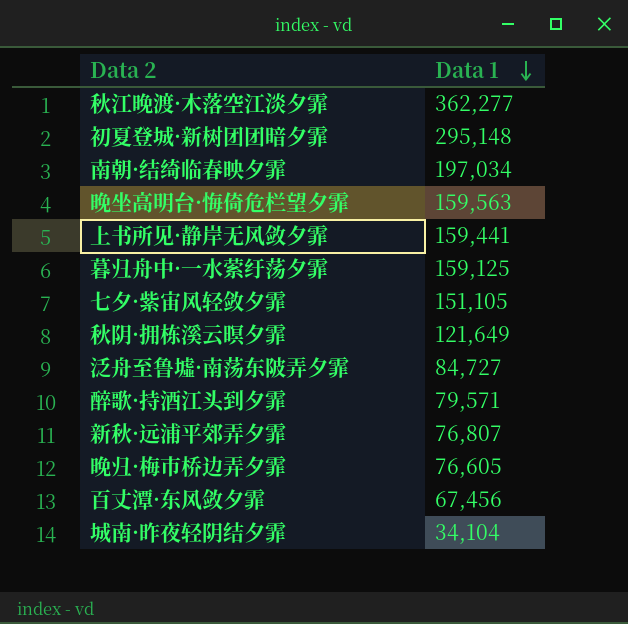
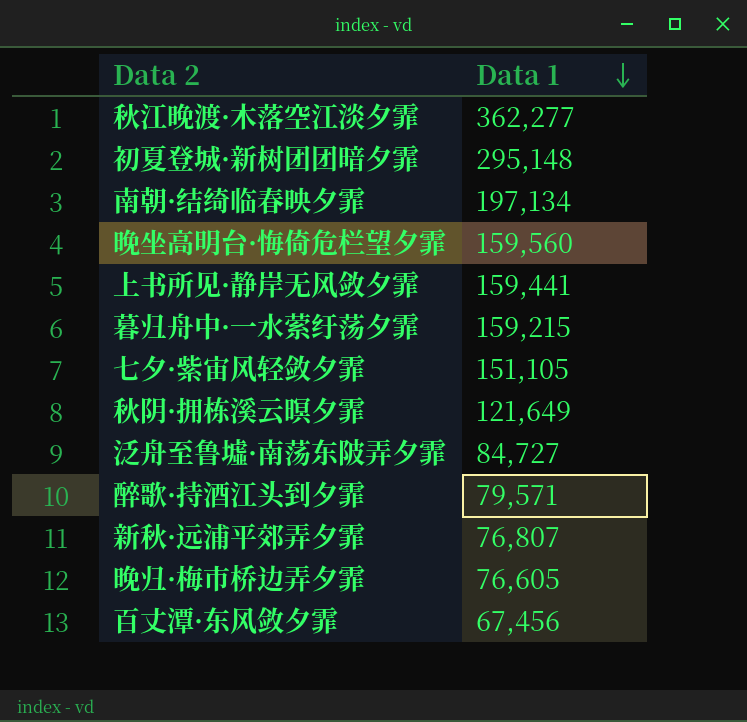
row 城南·昨夜轻阴结夕霏: 34,104 -> none
南朝·结绮临春映夕霏 | Data 1: 197,034 -> 197,134
晚坐高明台·悔倚危栏望夕霏 | Data 1: 159,563 -> 159,560
暮归舟中·一水萦纡荡夕霏 | Data 1: 159,125 -> 159,215

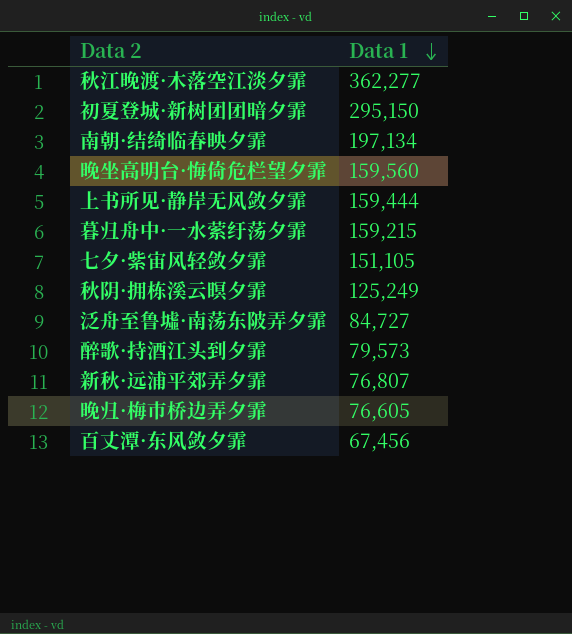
初夏登城·新树团团暗夕霏 | Data 1: 295,148 -> 295,150
上书所见·静岸无风敛夕霏 | Data 1: 159,441 -> 159,444
秋阴·拥栋溪云暝夕霏 | Data 1: 121,649 -> 125,249
醉歌·持酒江头到夕霏 | Data 1: 79,571 -> 79,573

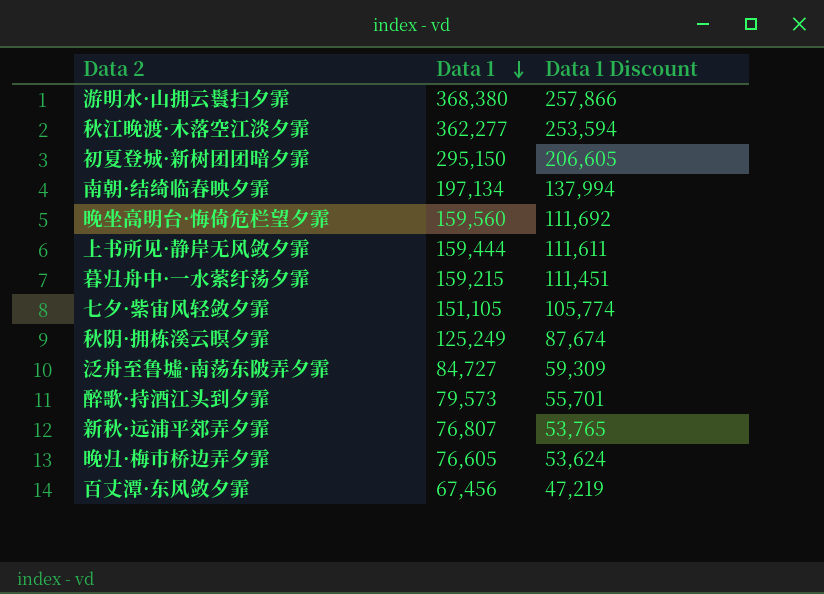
column Data 1 Discount | formula: none -> [Data 1] * 0.7
row 游明水·山拥云鬟扫夕霏: none -> 368,380 | 257,866

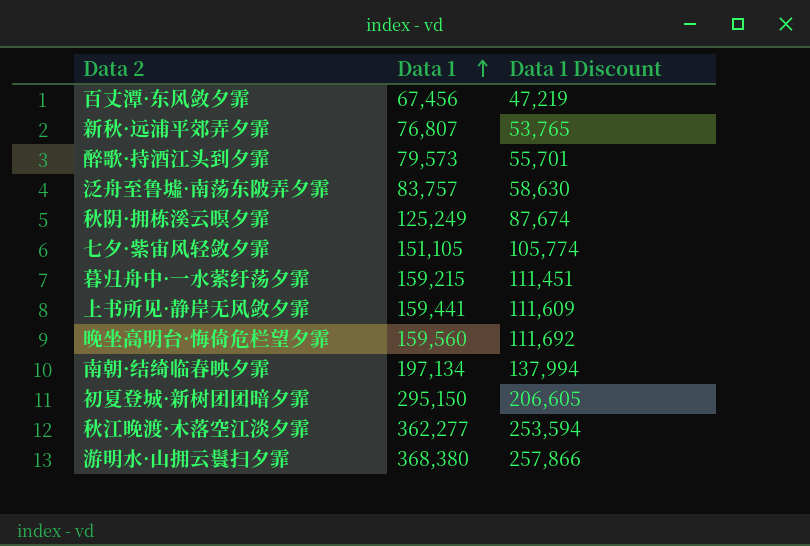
row order: Data 1 descending -> Data 1 ascending
row 晚归·梅市桥边弄夕霏: 76,605 | 53,624 -> none
泛舟至鲁墟·南荡东陂弄夕霏 | Data 1: 84,727 -> 83,757
泛舟至鲁墟·南荡东陂弄夕霏 | Data 1 Discount: 59,309 -> 58,630
上书所见·静岸无风敛夕霏 | Data 1: 159,444 -> 159,441
上书所见·静岸无风敛夕霏 | Data 1 Discount: 111,611 -> 111,609

